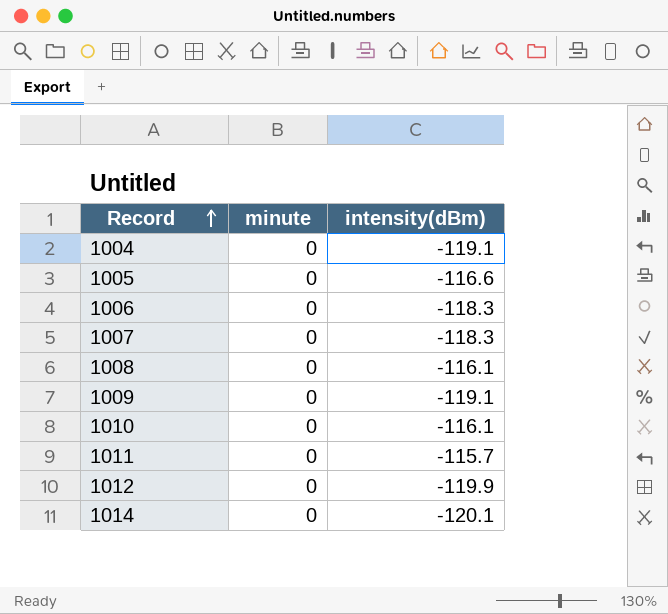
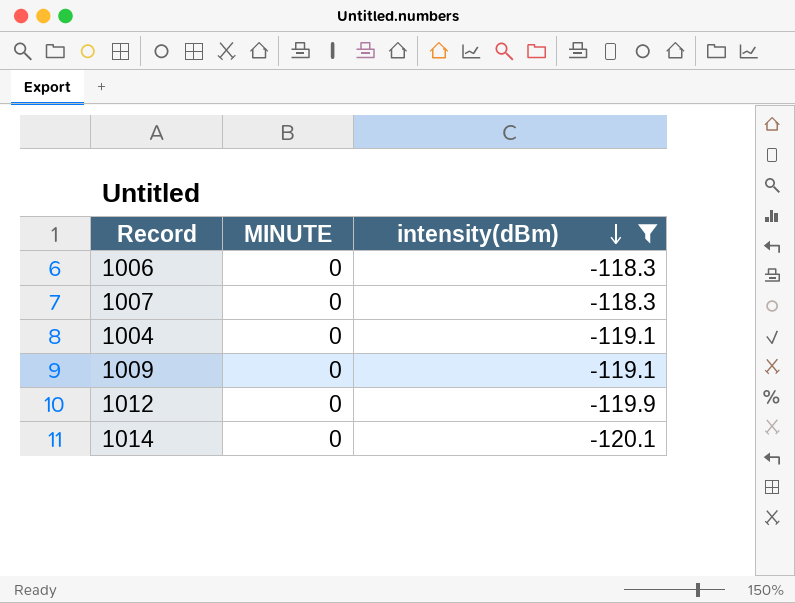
filter: none -> intensity(dBm) <= -118.3
row order: Record ascending -> intensity(dBm) descending
column name: minute -> MINUTE

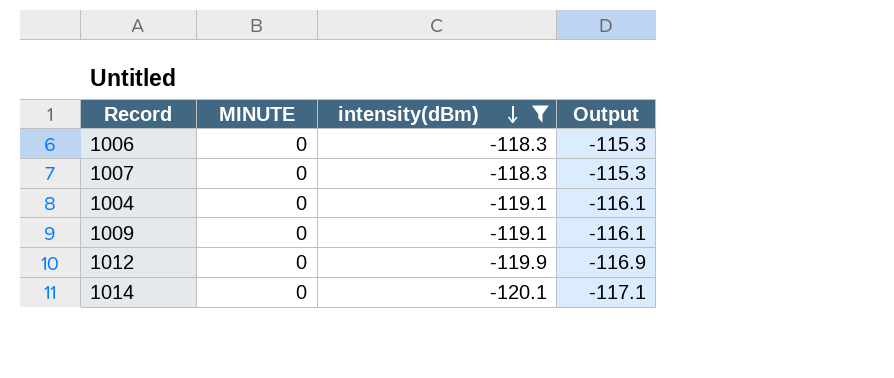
column Output | formula: none -> [intensity(dBm)] + 3

